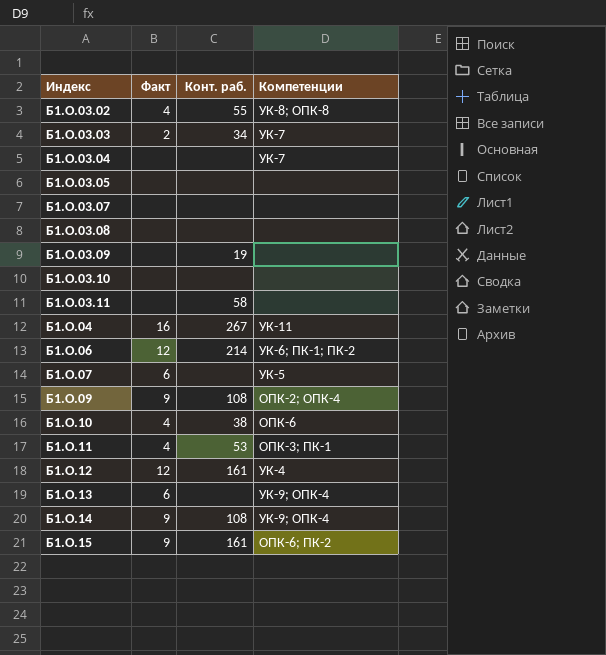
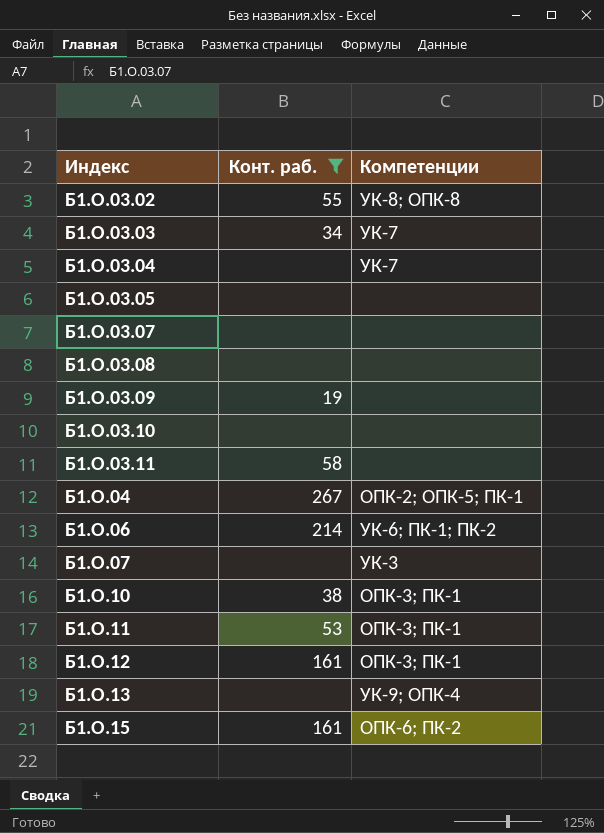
filter: none -> Конт. раб. != 108
column Факт | position: 2 -> none
Б1.О.04 | Компетенции: УК-11 -> ОПК-2; ОПК-5; ПК-1
Б1.О.07 | Компетенции: УК-5 -> УК-3
Б1.О.10 | Компетенции: ОПК-6 -> ОПК-3; ПК-1
Б1.О.12 | Компетенции: УК-4 -> ОПК-3; ПК-1

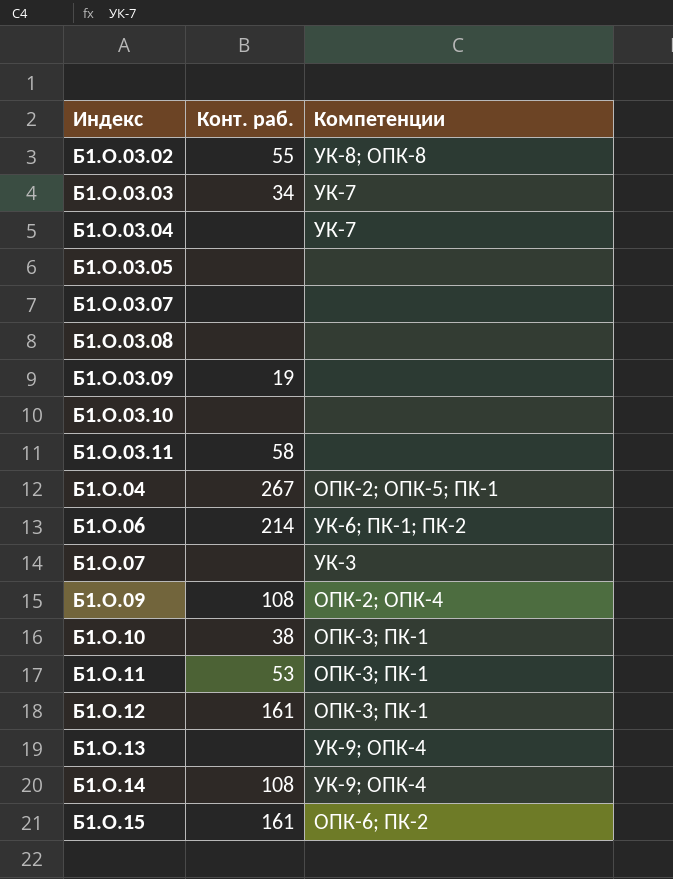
filter: Конт. раб. != 108 -> none

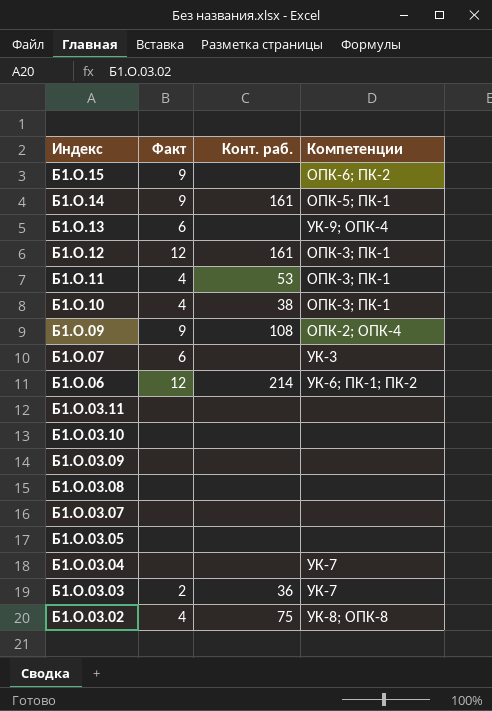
row order: Индекс ascending -> Индекс descending
column Факт | position: none -> 2
row Б1.О.04: 267 | ОПК-2; ОПК-5; ПК-1 -> none
Б1.О.15 | Конт. раб.: 161 -> none
Б1.О.14 | Конт. раб.: 108 -> 161
Б1.О.14 | Компетенции: УК-9; ОПК-4 -> ОПК-5; ПК-1
Б1.О.03.11 | Конт. раб.: 58 -> none
Б1.О.03.09 | Конт. раб.: 19 -> none
Б1.О.03.03 | Конт. раб.: 34 -> 36
Б1.О.03.02 | Конт. раб.: 55 -> 75

